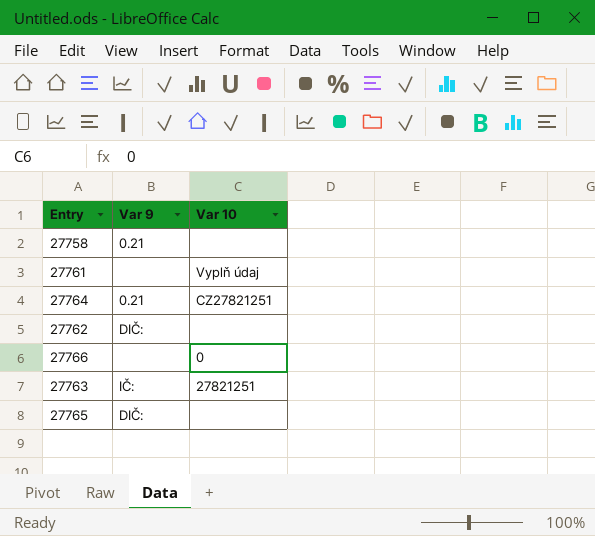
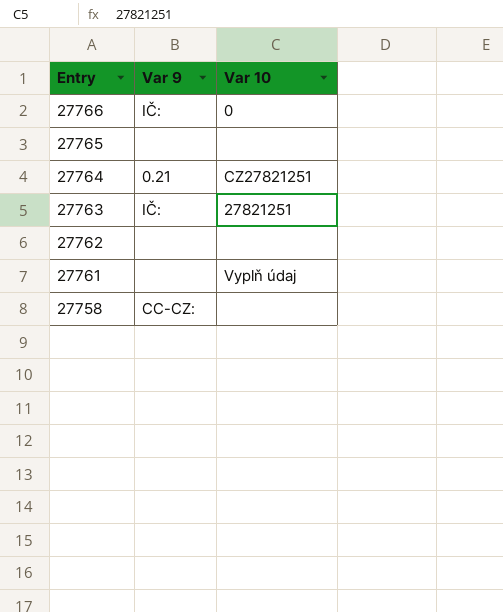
row order: none -> Entry descending
27766 | Var 9: none -> IČ:
27765 | Var 9: DIČ: -> none
27762 | Var 9: DIČ: -> none
27758 | Var 9: 0.21 -> CC-CZ:

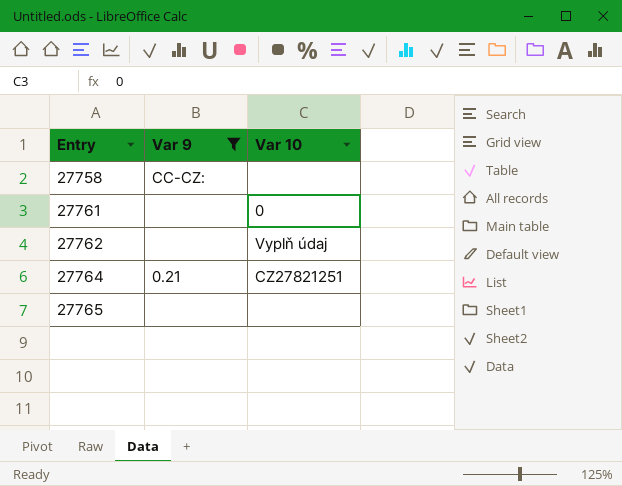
filter: none -> Var 9 != IČ:
row order: Entry descending -> Entry ascending
27761 | Var 10: Vyplň údaj -> 0
27762 | Var 10: none -> Vyplň údaj

